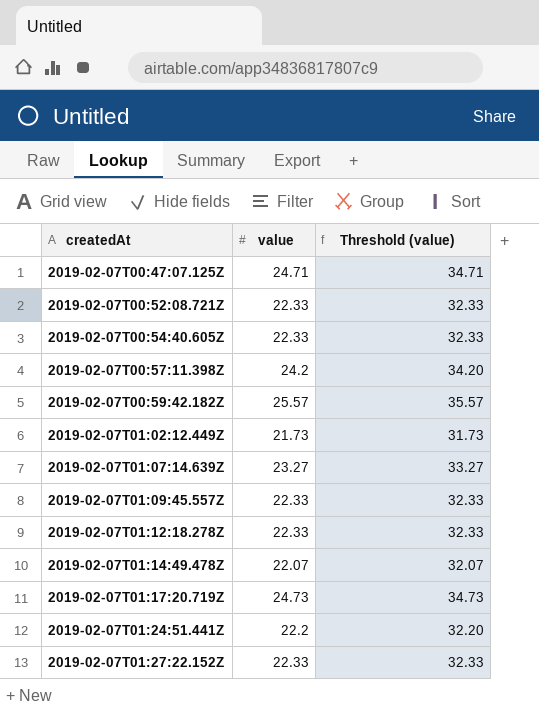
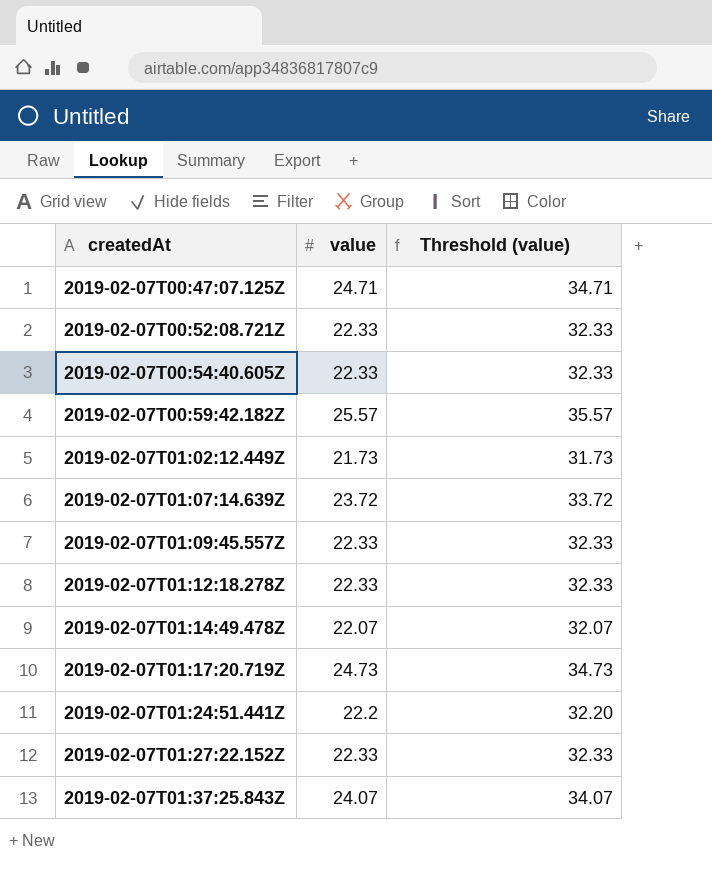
row 2019-02-07T00:57:11.398Z: 24.2 | 34.20 -> none
2019-02-07T01:07:14.639Z | value: 23.27 -> 23.72
2019-02-07T01:07:14.639Z | Threshold (value): 33.27 -> 33.72
row 2019-02-07T01:37:25.843Z: none -> 24.07 | 34.07

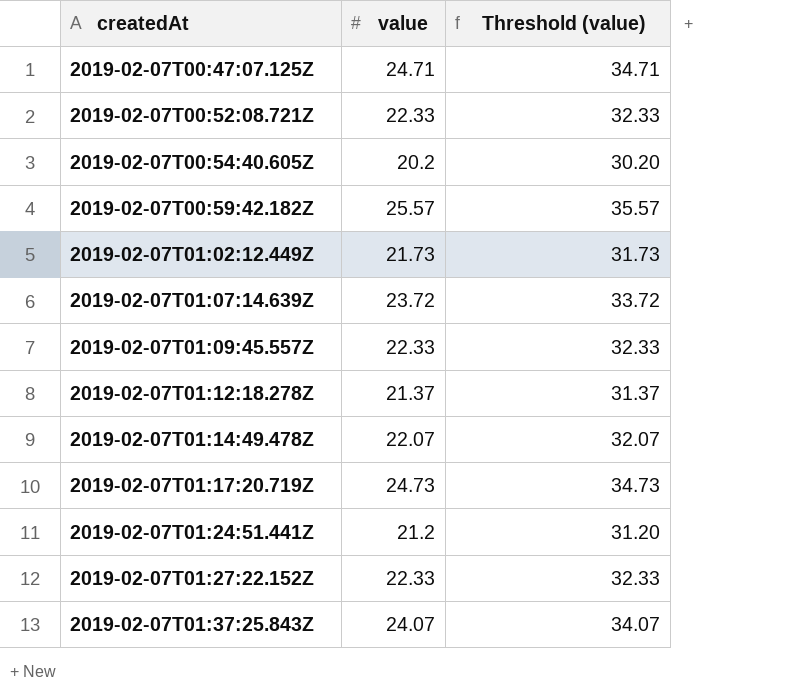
2019-02-07T00:54:40.605Z | value: 22.33 -> 20.2
2019-02-07T00:54:40.605Z | Threshold (value): 32.33 -> 30.20
2019-02-07T01:12:18.278Z | value: 22.33 -> 21.37
2019-02-07T01:12:18.278Z | Threshold (value): 32.33 -> 31.37
2019-02-07T01:24:51.441Z | value: 22.2 -> 21.2
2019-02-07T01:24:51.441Z | Threshold (value): 32.20 -> 31.20

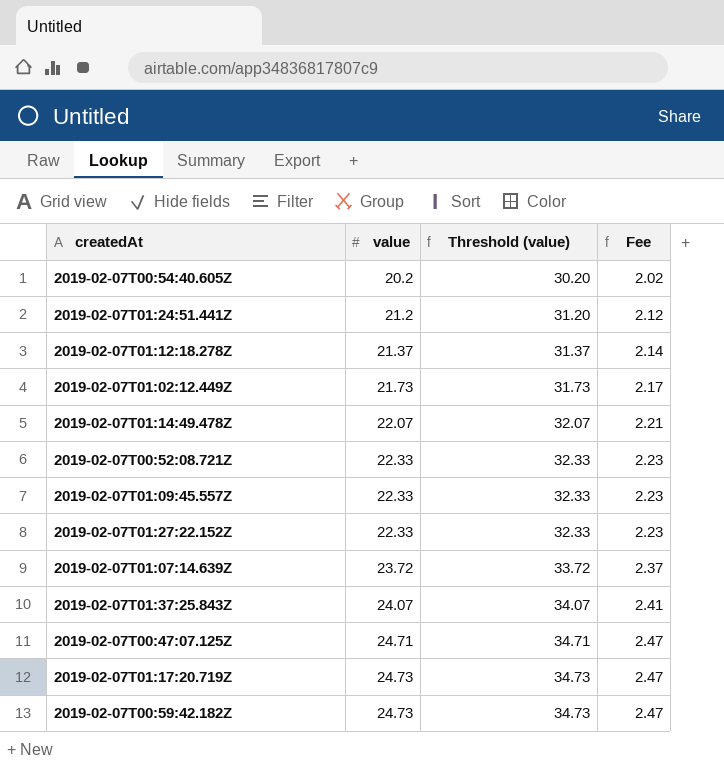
row order: createdAt ascending -> value ascending
column Fee | formula: none -> [value] * 0.1
2019-02-07T00:59:42.182Z | value: 25.57 -> 24.73
2019-02-07T00:59:42.182Z | Threshold (value): 35.57 -> 34.73

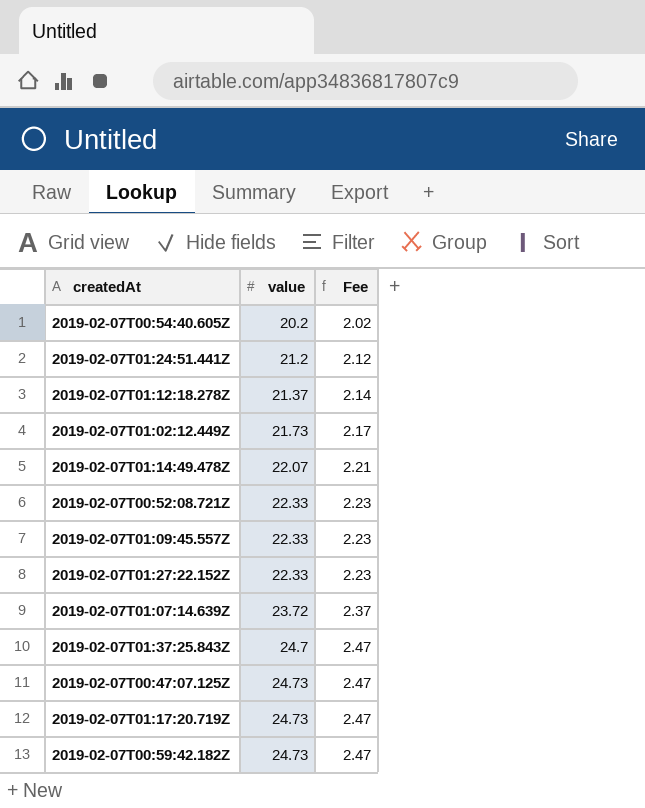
column Threshold (value) | formula: [value] + 10 -> none
2019-02-07T01:37:25.843Z | value: 24.07 -> 24.7
2019-02-07T01:37:25.843Z | Fee: 2.41 -> 2.47
2019-02-07T00:47:07.125Z | value: 24.71 -> 24.73

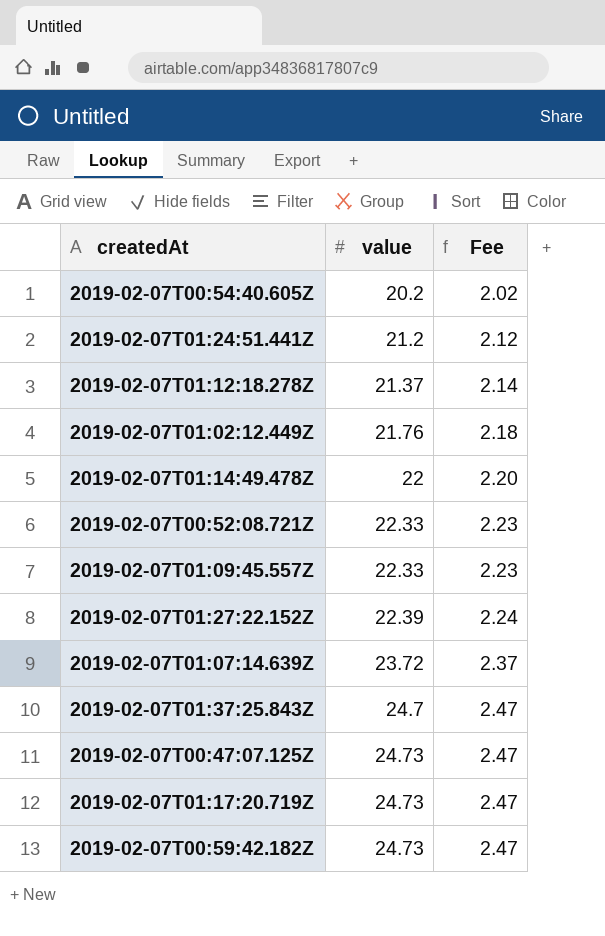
2019-02-07T01:02:12.449Z | value: 21.73 -> 21.76
2019-02-07T01:02:12.449Z | Fee: 2.17 -> 2.18
2019-02-07T01:14:49.478Z | value: 22.07 -> 22
2019-02-07T01:14:49.478Z | Fee: 2.21 -> 2.20
2019-02-07T01:27:22.152Z | value: 22.33 -> 22.39
2019-02-07T01:27:22.152Z | Fee: 2.23 -> 2.24

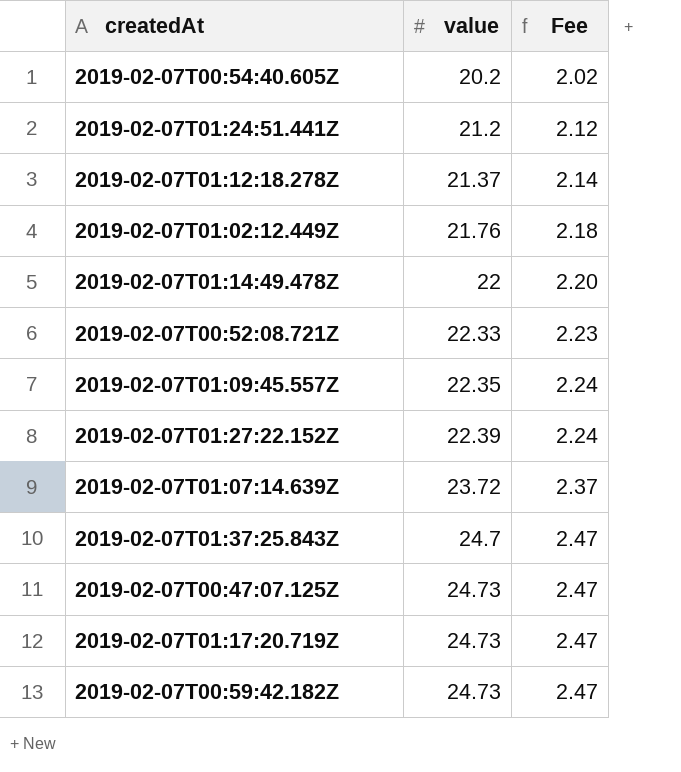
2019-02-07T01:09:45.557Z | value: 22.33 -> 22.35
2019-02-07T01:09:45.557Z | Fee: 2.23 -> 2.24

